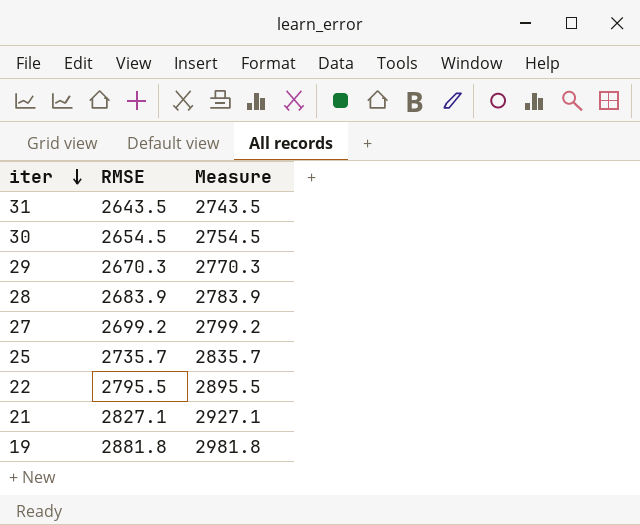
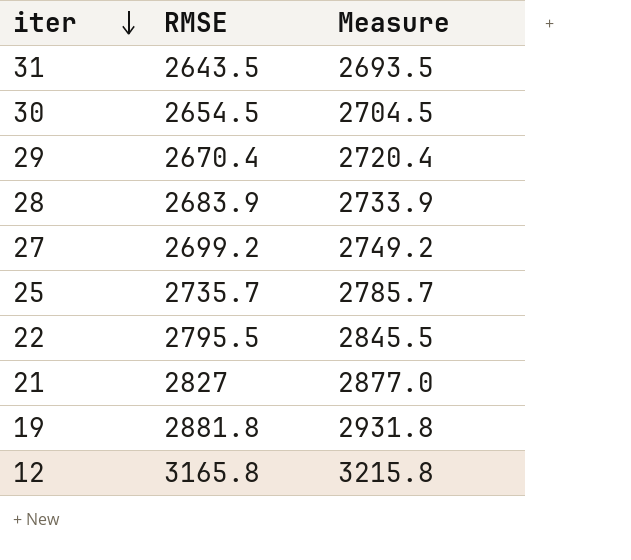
column Measure | formula: [RMSE] + 100 -> [RMSE] + 50
29 | RMSE: 2670.3 -> 2670.4
21 | RMSE: 2827.1 -> 2827
row 12: none -> 3165.8 | 3215.8

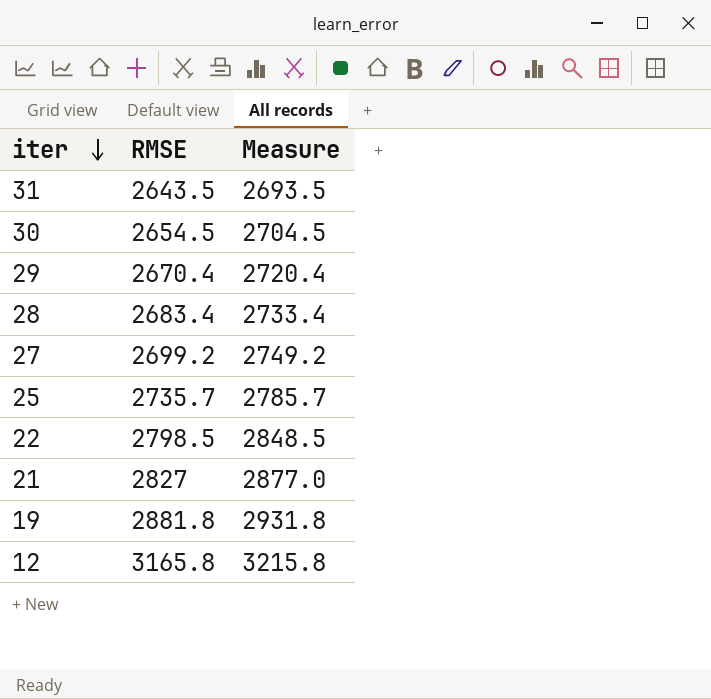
28 | RMSE: 2683.9 -> 2683.4
28 | Measure: 2733.9 -> 2733.4
22 | RMSE: 2795.5 -> 2798.5
22 | Measure: 2845.5 -> 2848.5

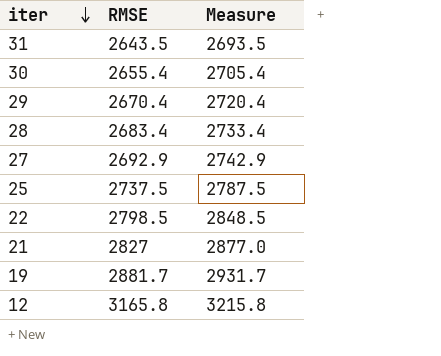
30 | RMSE: 2654.5 -> 2655.4
30 | Measure: 2704.5 -> 2705.4
27 | RMSE: 2699.2 -> 2692.9
27 | Measure: 2749.2 -> 2742.9
25 | RMSE: 2735.7 -> 2737.5
25 | Measure: 2785.7 -> 2787.5
19 | RMSE: 2881.8 -> 2881.7
19 | Measure: 2931.8 -> 2931.7

